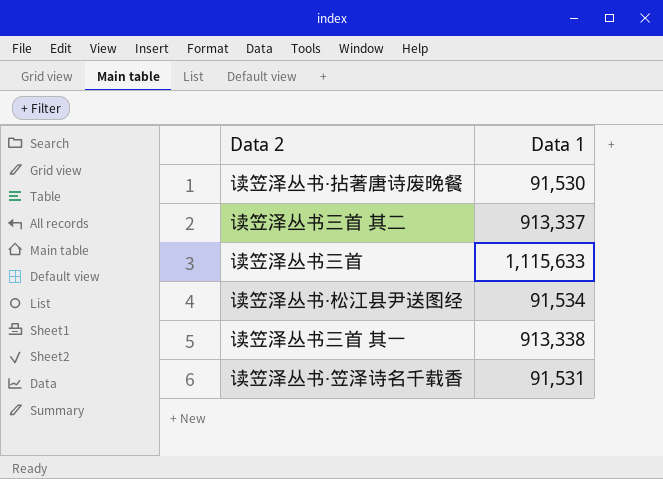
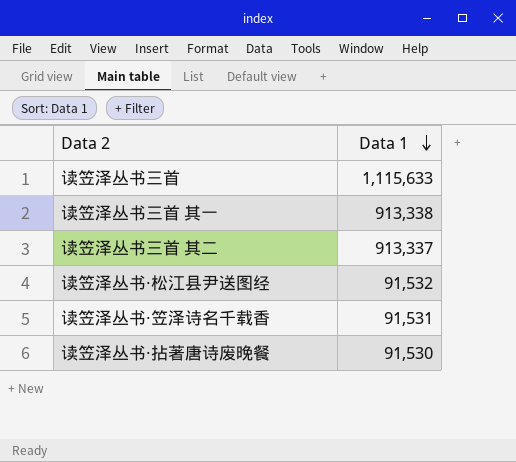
row order: none -> Data 1 descending
读笠泽丛书·松江县尹送图经 | Data 1: 91,534 -> 91,532

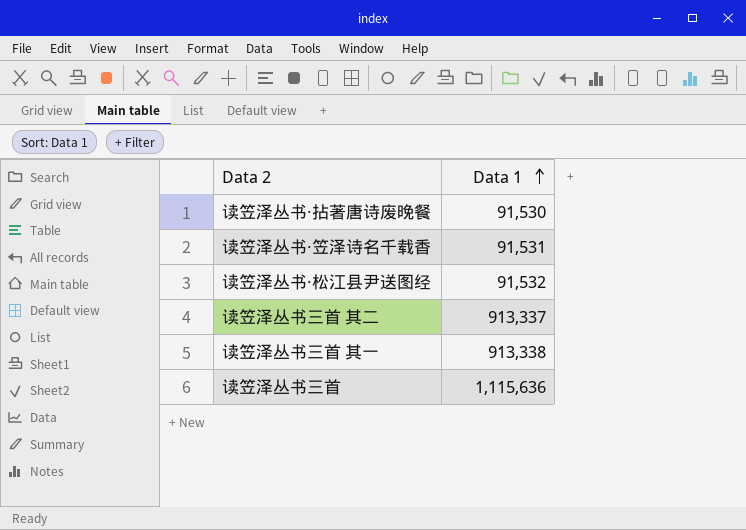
row order: Data 1 descending -> Data 1 ascending
读笠泽丛书三首 | Data 1: 1,115,633 -> 1,115,636

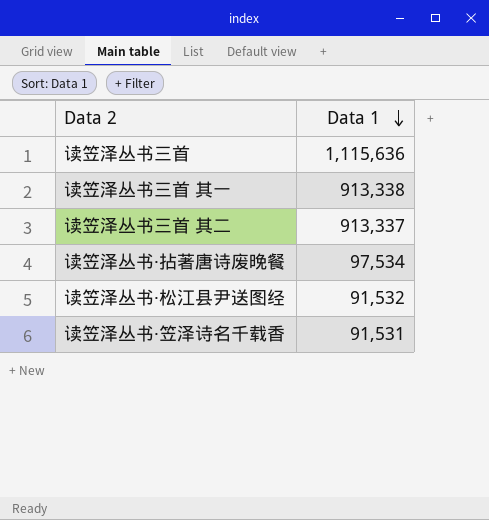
row order: Data 1 ascending -> Data 1 descending
读笠泽丛书·拈著唐诗废晚餐 | Data 1: 91,530 -> 97,534

